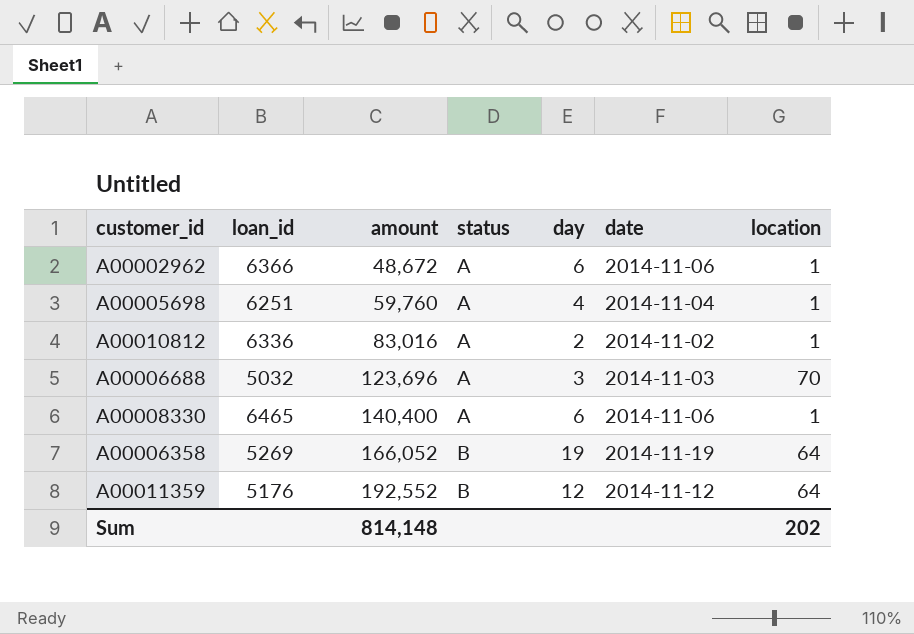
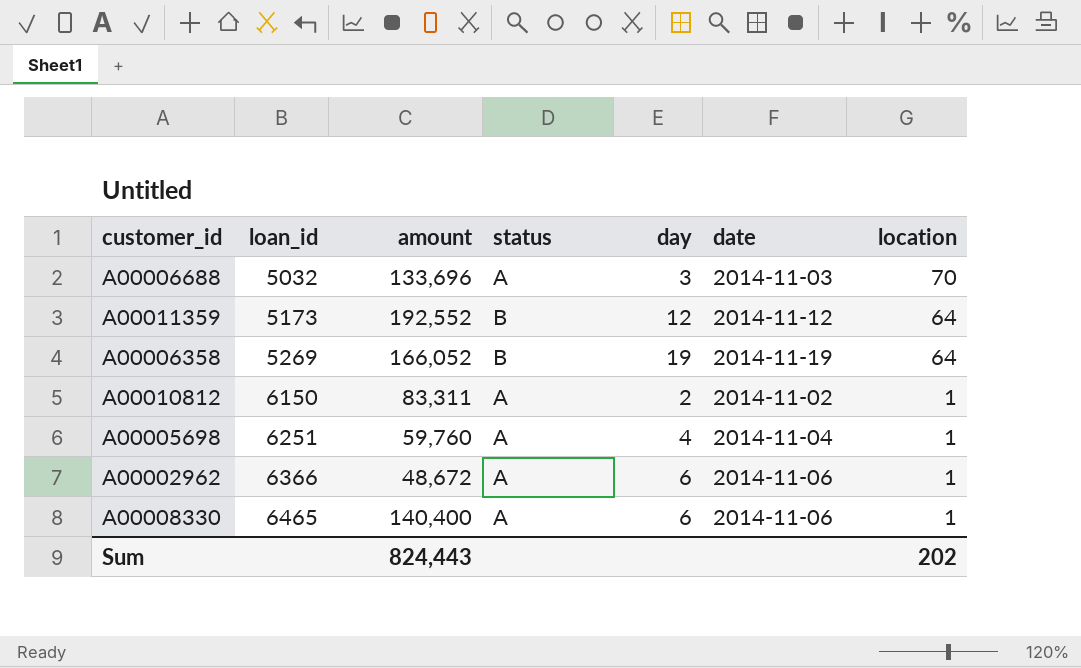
row order: amount ascending -> loan_id ascending
A00006688 | amount: 123,696 -> 133,696
A00011359 | loan_id: 5176 -> 5173
A00010812 | loan_id: 6336 -> 6150
A00010812 | amount: 83,016 -> 83,311
Sum | amount: 814,148 -> 824,443

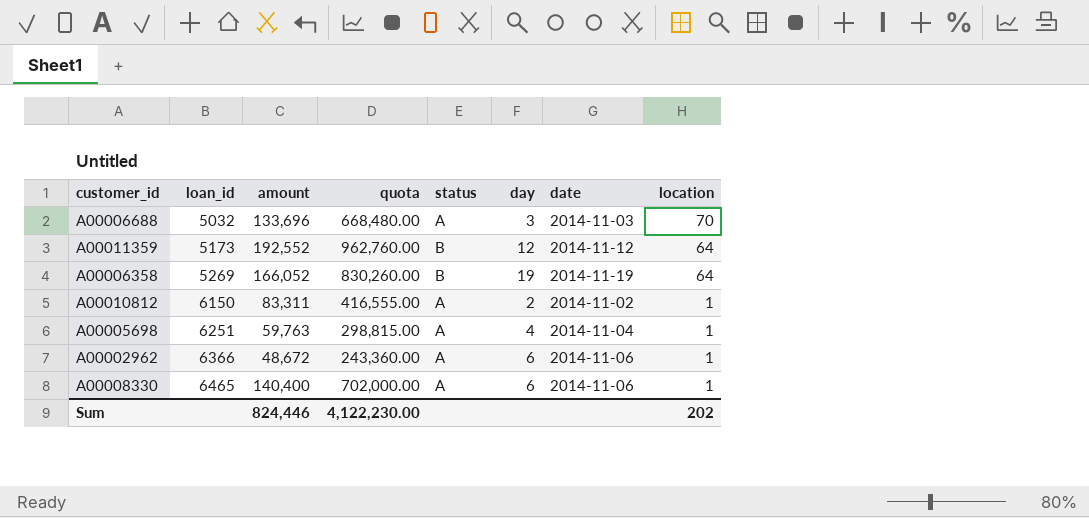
column quota | formula: none -> [amount] * 5
A00005698 | amount: 59,760 -> 59,763
Sum | amount: 824,443 -> 824,446

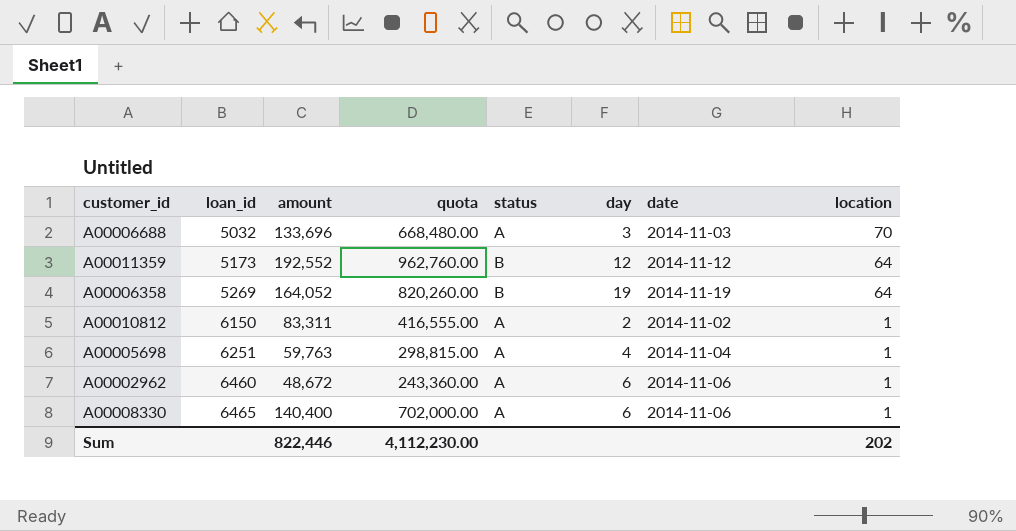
A00006358 | amount: 166,052 -> 164,052
A00006358 | quota: 830,260.00 -> 820,260.00
A00002962 | loan_id: 6366 -> 6460
Sum | amount: 824,446 -> 822,446
Sum | quota: 4,122,230.00 -> 4,112,230.00

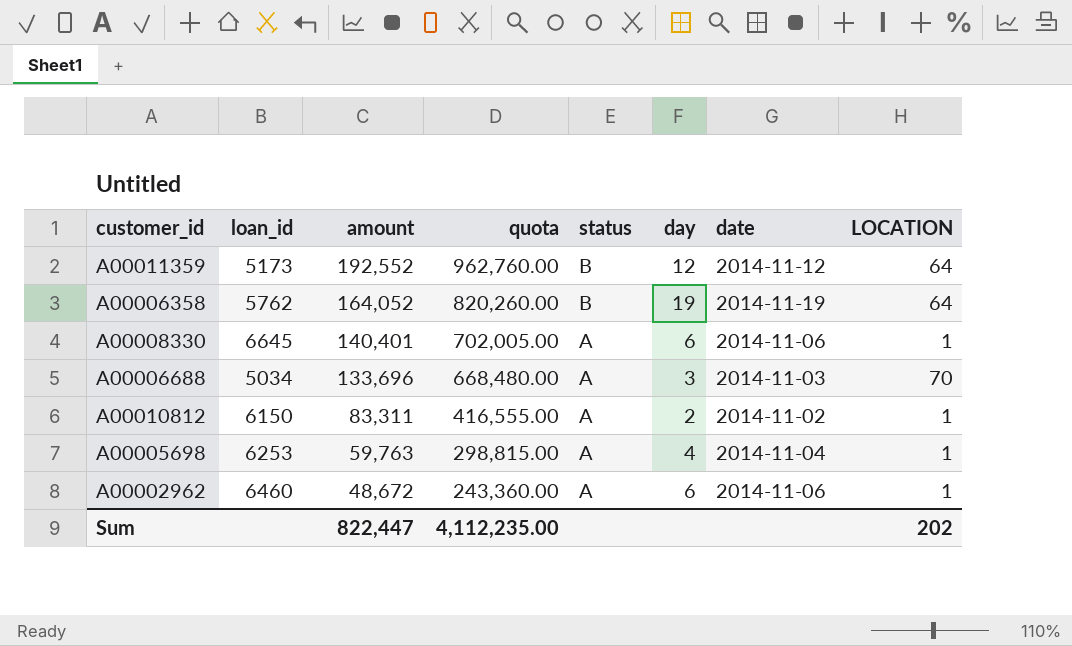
row order: loan_id ascending -> amount descending
column name: location -> LOCATION
A00006358 | loan_id: 5269 -> 5762
A00008330 | loan_id: 6465 -> 6645
A00008330 | amount: 140,400 -> 140,401
A00008330 | quota: 702,000.00 -> 702,005.00
A00006688 | loan_id: 5032 -> 5034
A00005698 | loan_id: 6251 -> 6253
Sum | amount: 822,446 -> 822,447
Sum | quota: 4,112,230.00 -> 4,112,235.00

